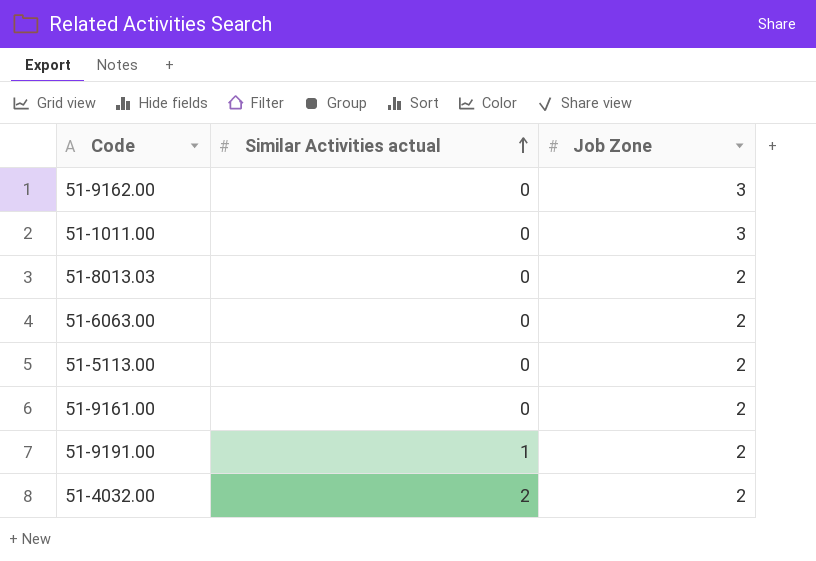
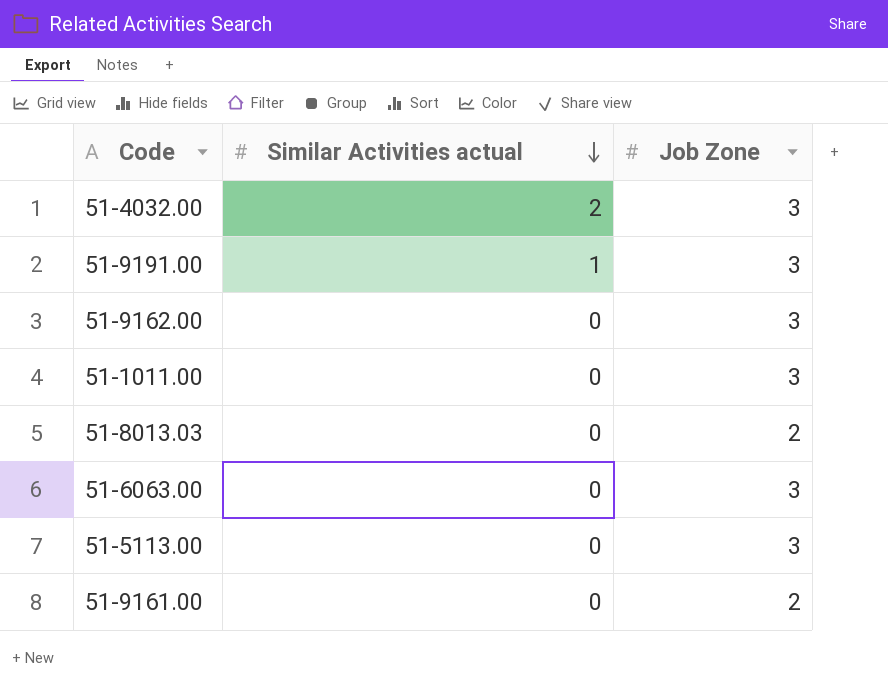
row order: Similar Activities actual ascending -> Similar Activities actual descending
51-4032.00 | Job Zone: 2 -> 3
51-9191.00 | Job Zone: 2 -> 3
51-6063.00 | Job Zone: 2 -> 3
51-5113.00 | Job Zone: 2 -> 3

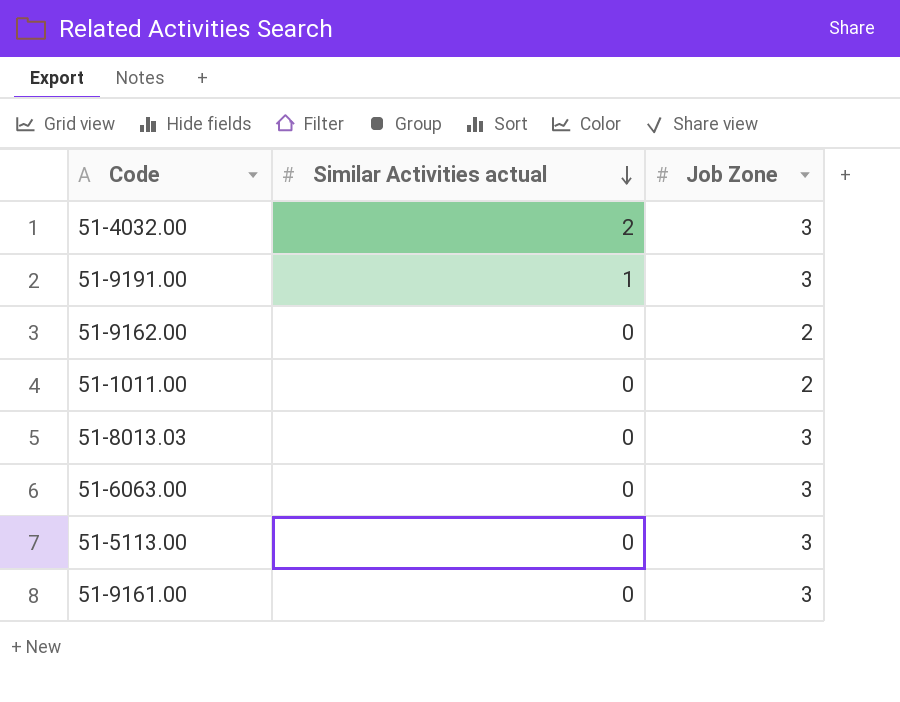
51-9162.00 | Job Zone: 3 -> 2
51-1011.00 | Job Zone: 3 -> 2
51-8013.03 | Job Zone: 2 -> 3
51-9161.00 | Job Zone: 2 -> 3

